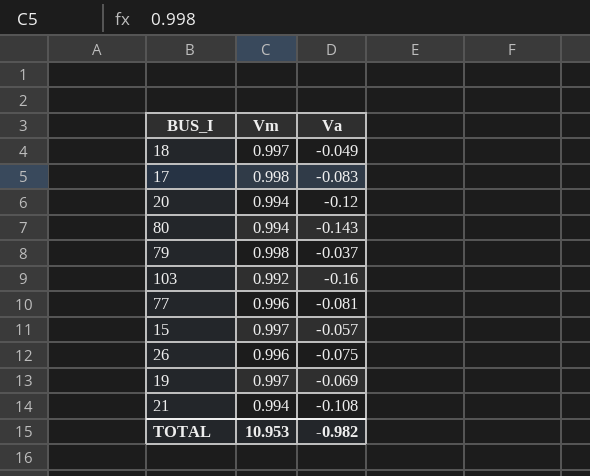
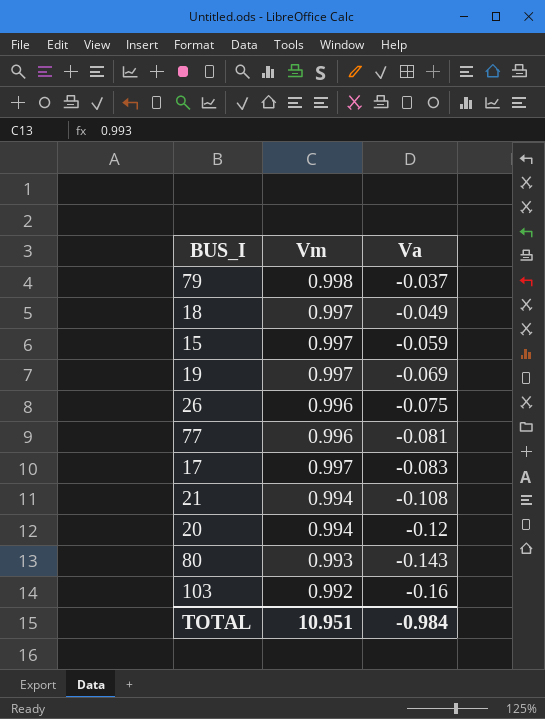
row order: none -> Va descending
15 | Va: -0.057 -> -0.059
17 | Vm: 0.998 -> 0.997
80 | Vm: 0.994 -> 0.993
TOTAL | Vm: 10.953 -> 10.951
TOTAL | Va: -0.982 -> -0.984

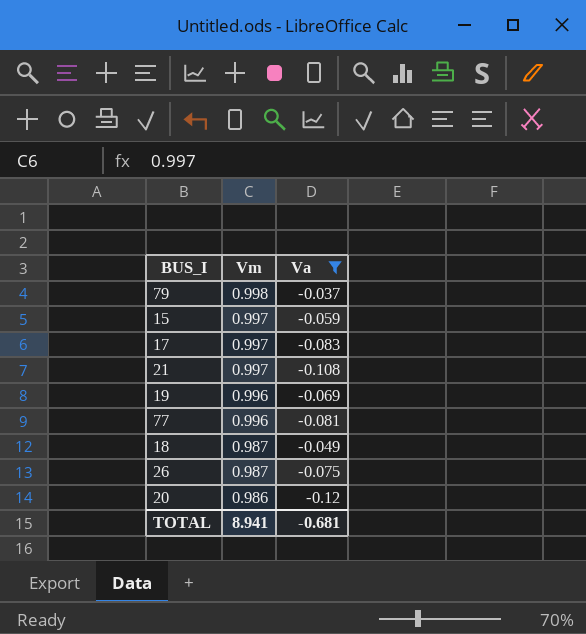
filter: none -> Va >= -0.12
row order: Va descending -> Vm descending
21 | Vm: 0.994 -> 0.997
19 | Vm: 0.997 -> 0.996
18 | Vm: 0.997 -> 0.987
26 | Vm: 0.996 -> 0.987
20 | Vm: 0.994 -> 0.986
TOTAL | Vm: 10.951 -> 8.941
TOTAL | Va: -0.984 -> -0.681

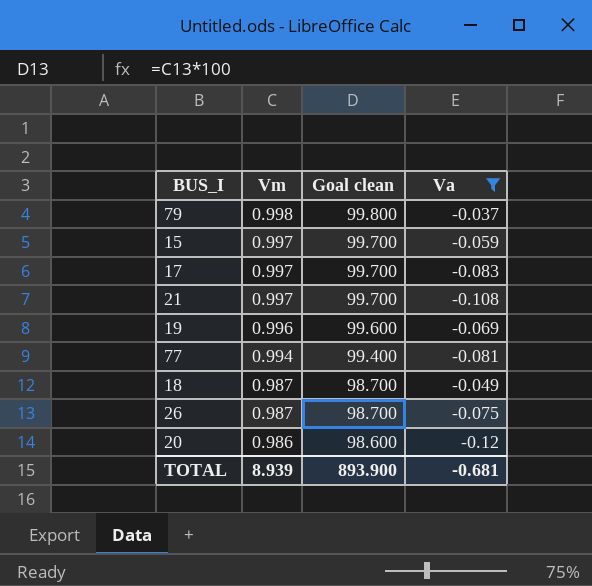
column Goal clean | formula: none -> [Vm] * 100
77 | Vm: 0.996 -> 0.994
TOTAL | Vm: 8.941 -> 8.939

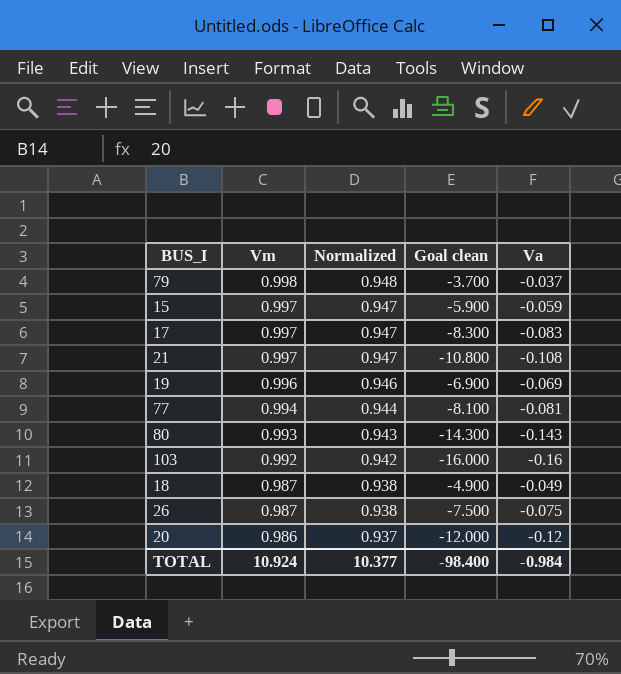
filter: Va >= -0.12 -> none
column Normalized | formula: none -> [Vm] * 0.95
column Goal clean | formula: [Vm] * 100 -> [Va] * 100
TOTAL | Vm: 8.939 -> 10.924
TOTAL | Goal clean: 893.900 -> -98.400
TOTAL | Va: -0.681 -> -0.984

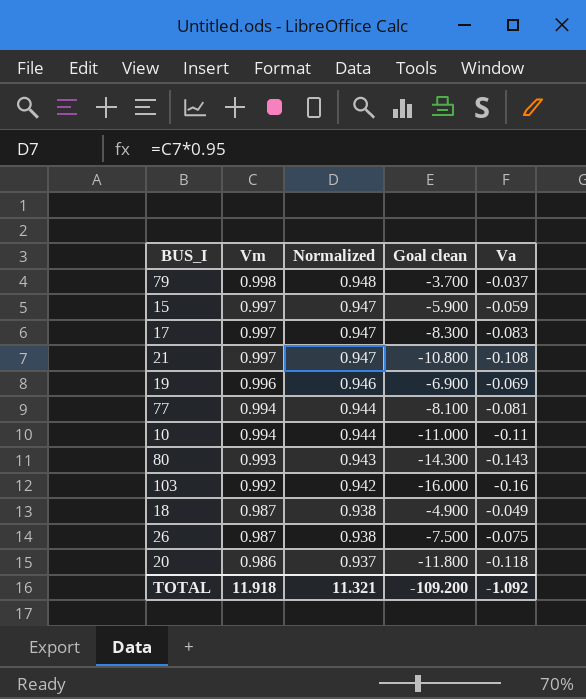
row 10: none -> 0.994 | 0.944 | -11.000 | -0.11
20 | Goal clean: -12.000 -> -11.800
20 | Va: -0.12 -> -0.118
TOTAL | Vm: 10.924 -> 11.918
TOTAL | Normalized: 10.377 -> 11.321
TOTAL | Goal clean: -98.400 -> -109.200
TOTAL | Va: -0.984 -> -1.092

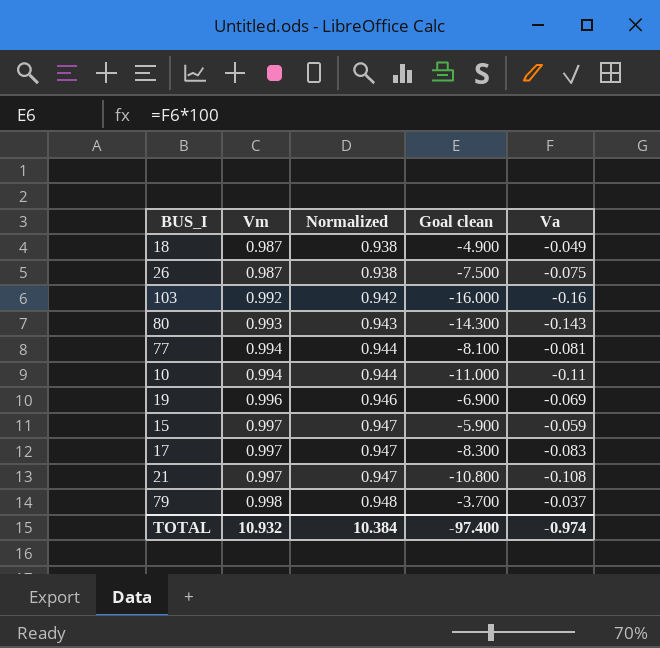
row order: Vm descending -> Vm ascending
row 20: 0.986 | 0.937 | -11.800 | -0.118 -> none
TOTAL | Vm: 11.918 -> 10.932
TOTAL | Normalized: 11.321 -> 10.384
TOTAL | Goal clean: -109.200 -> -97.400
TOTAL | Va: -1.092 -> -0.974

